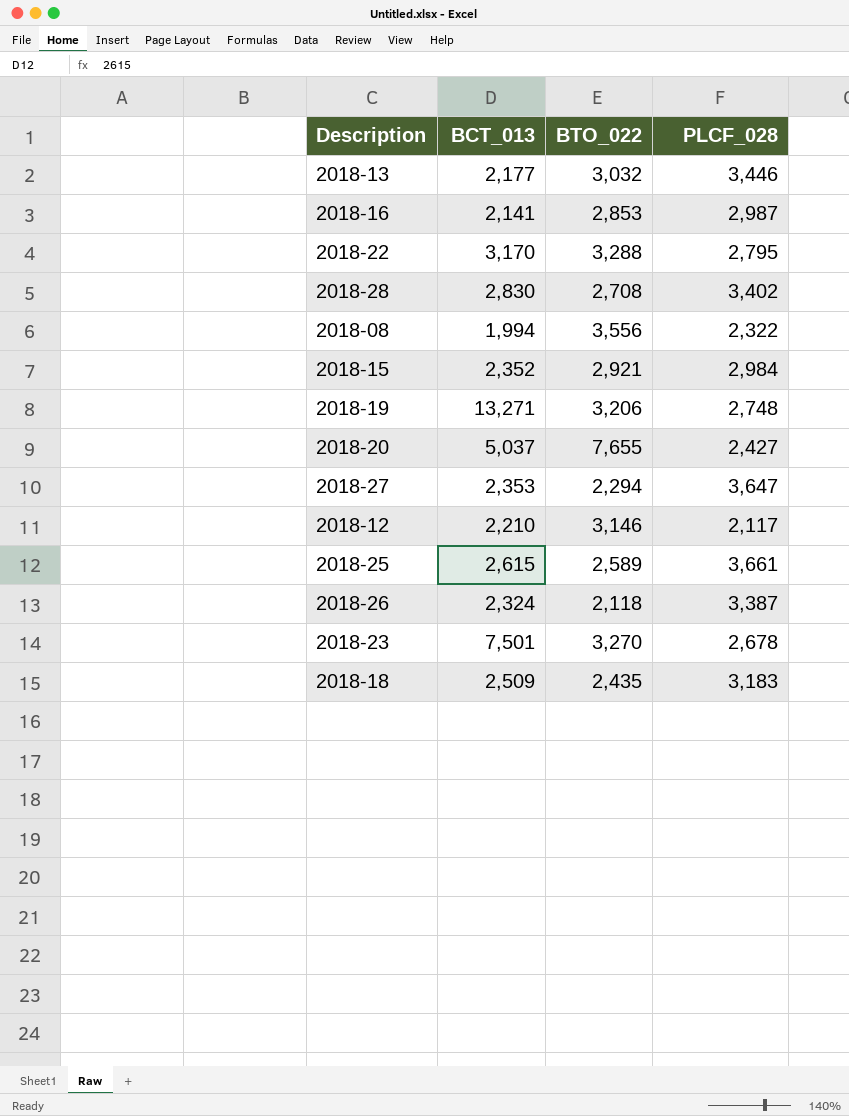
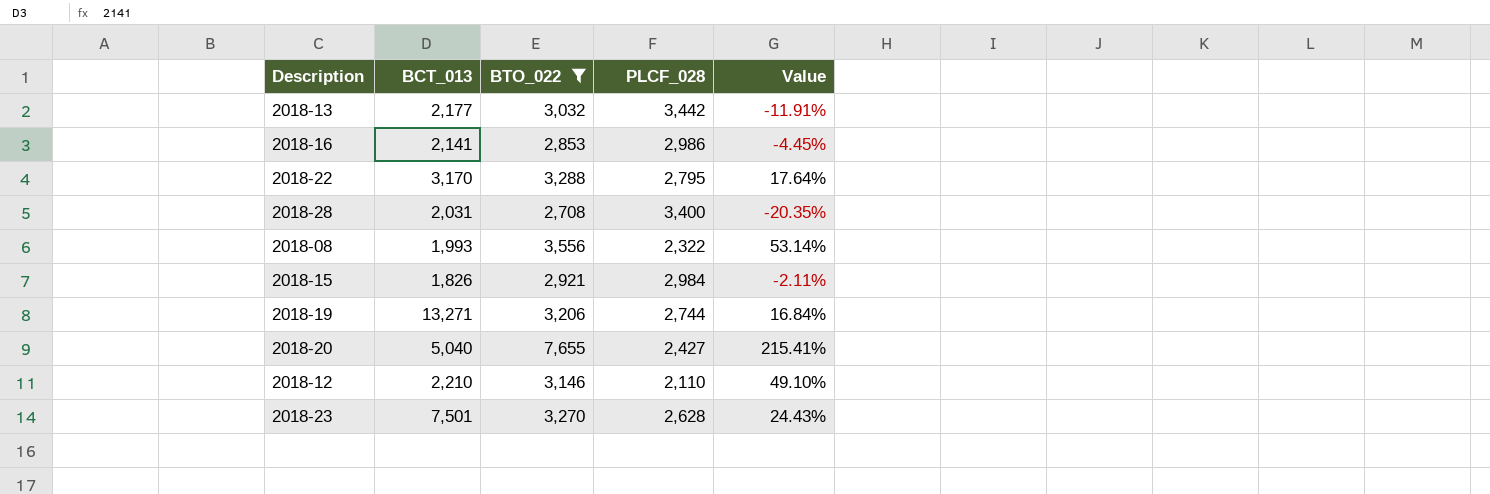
filter: none -> BTO_022 >= 2,708
column Value | formula: none -> ([BTO_022] - [PLCF_028]) / [PLCF_028]
2018-13 | PLCF_028: 3,446 -> 3,442
2018-16 | PLCF_028: 2,987 -> 2,986
2018-28 | BCT_013: 2,830 -> 2,031
2018-28 | PLCF_028: 3,402 -> 3,400
2018-08 | BCT_013: 1,994 -> 1,993
2018-15 | BCT_013: 2,352 -> 1,826
2018-19 | PLCF_028: 2,748 -> 2,744
2018-20 | BCT_013: 5,037 -> 5,040
2018-12 | PLCF_028: 2,117 -> 2,110
2018-23 | PLCF_028: 2,678 -> 2,628

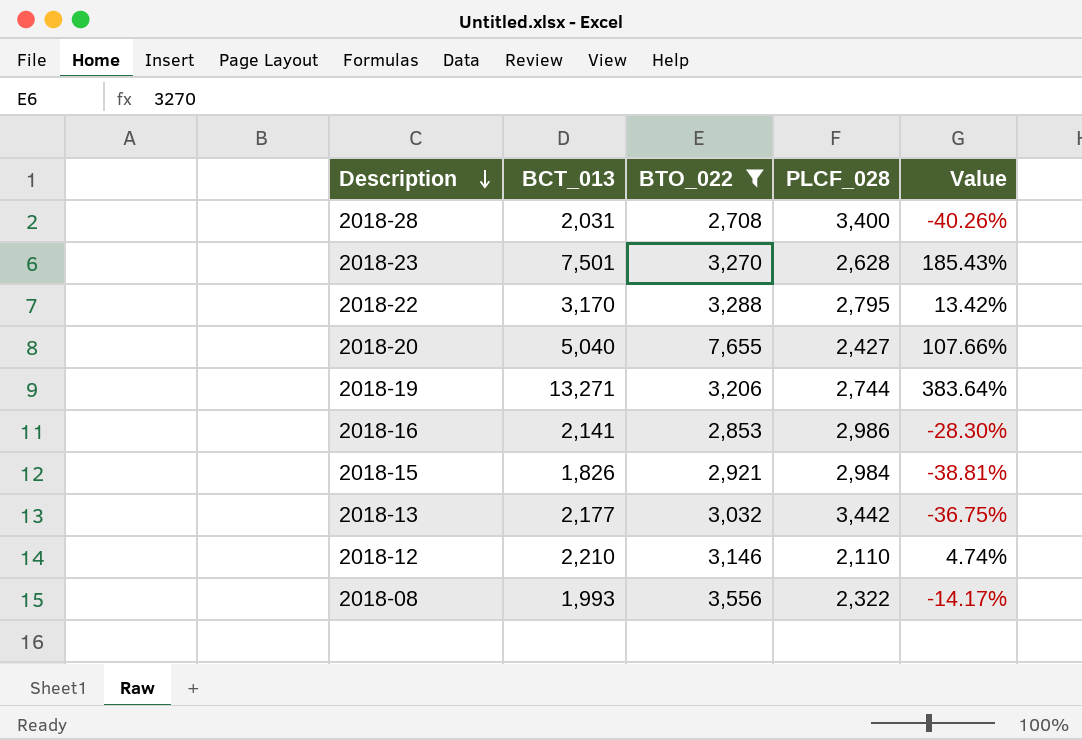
row order: none -> Description descending
column Value | formula: ([BTO_022] - [PLCF_028]) / [PLCF_028] -> ([BCT_013] - [PLCF_028]) / [PLCF_028]

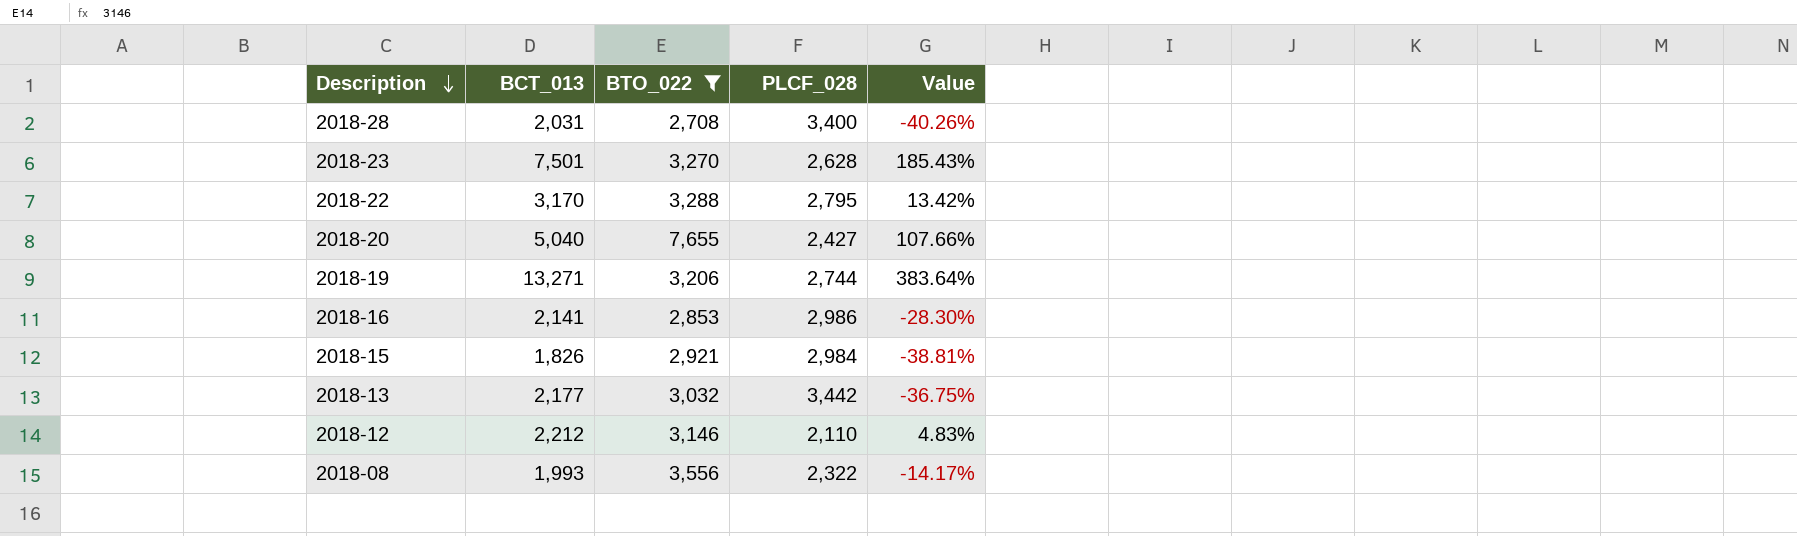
2018-12 | BCT_013: 2,210 -> 2,212
2018-12 | Value: 4.74% -> 4.83%

